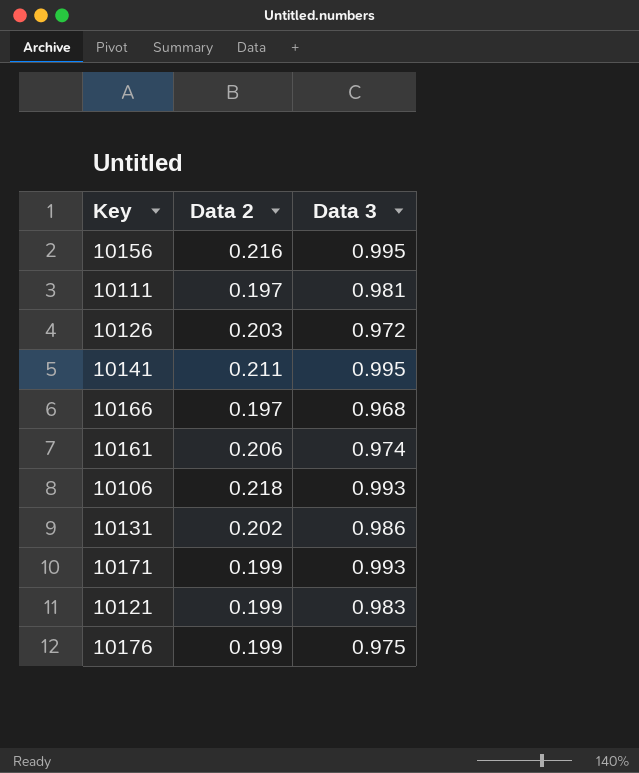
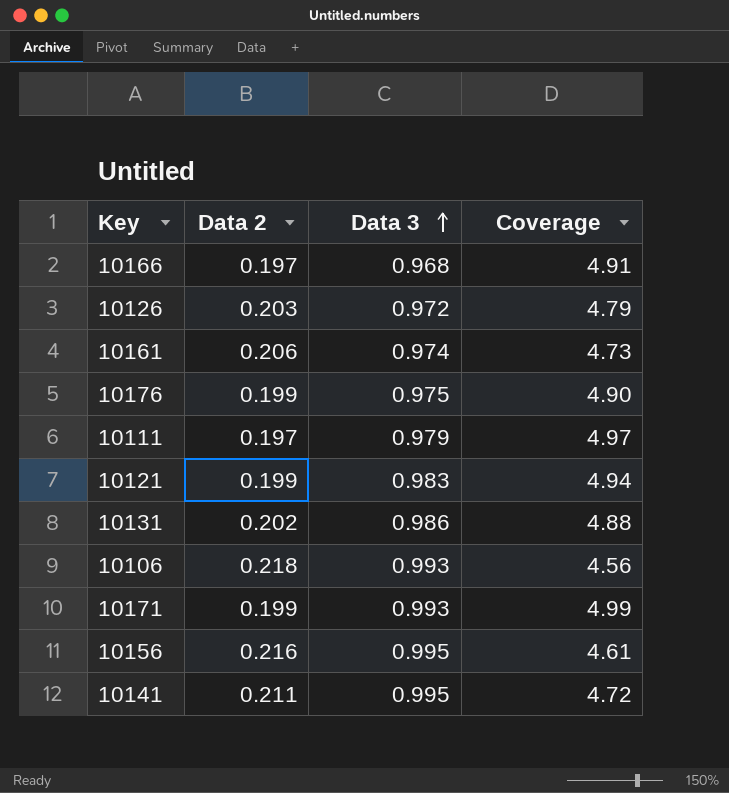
row order: none -> Data 3 ascending
column Coverage | formula: none -> [Data 3] / [Data 2]
10111 | Data 3: 0.981 -> 0.979

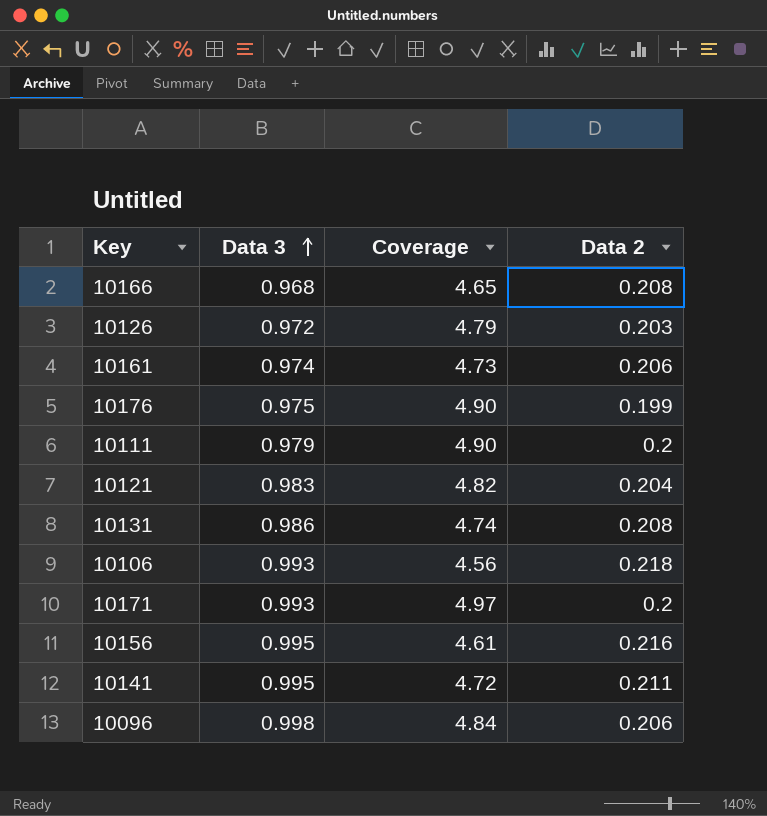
column Data 2 | position: 2 -> 4
10166 | Coverage: 4.91 -> 4.65
10166 | Data 2: 0.197 -> 0.208
10111 | Coverage: 4.97 -> 4.90
10111 | Data 2: 0.197 -> 0.2
10121 | Coverage: 4.94 -> 4.82
10121 | Data 2: 0.199 -> 0.204
10131 | Coverage: 4.88 -> 4.74
10131 | Data 2: 0.202 -> 0.208
10171 | Coverage: 4.99 -> 4.97
10171 | Data 2: 0.199 -> 0.2
row 10096: none -> 0.998 | 4.84 | 0.206

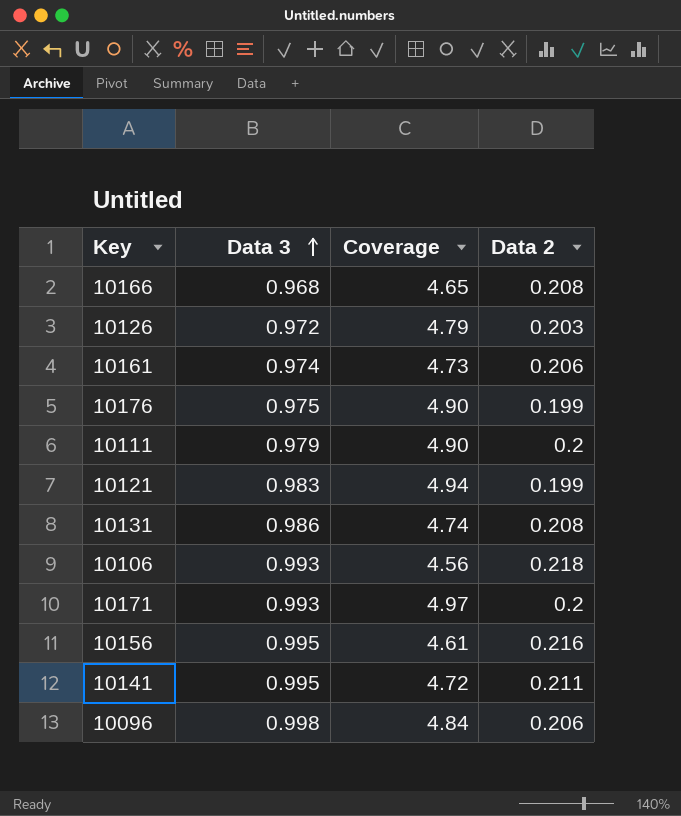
10121 | Coverage: 4.82 -> 4.94
10121 | Data 2: 0.204 -> 0.199

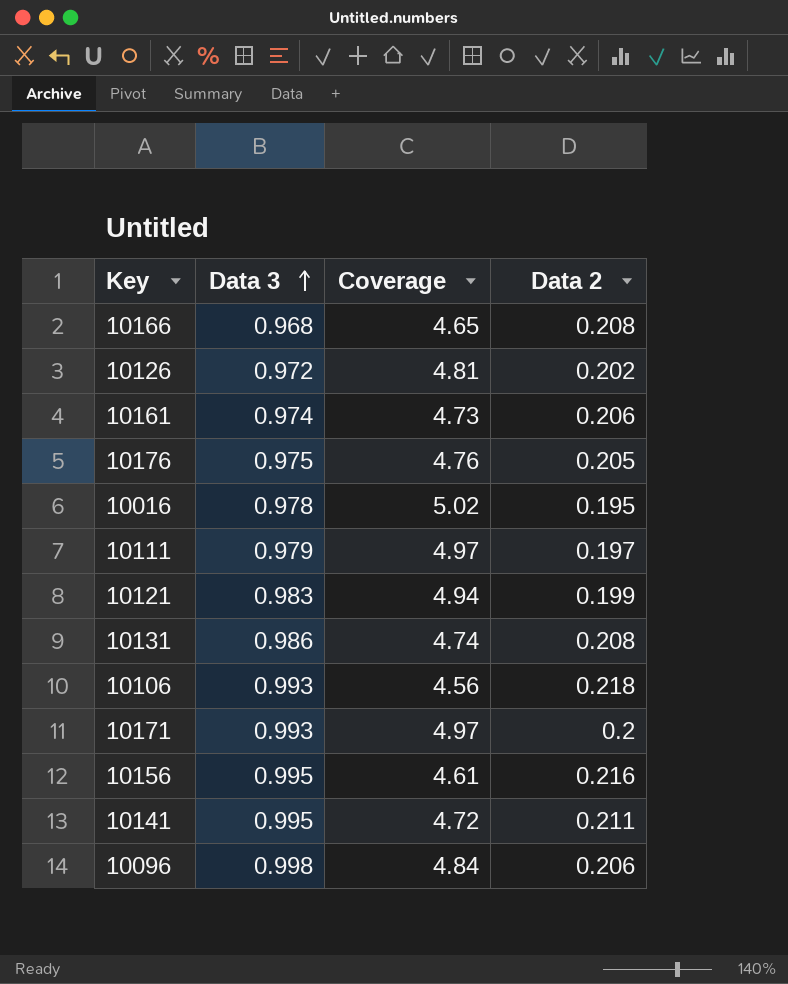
10126 | Coverage: 4.79 -> 4.81
10126 | Data 2: 0.203 -> 0.202
10176 | Coverage: 4.90 -> 4.76
10176 | Data 2: 0.199 -> 0.205
row 10016: none -> 0.978 | 5.02 | 0.195
10111 | Coverage: 4.90 -> 4.97
10111 | Data 2: 0.2 -> 0.197

